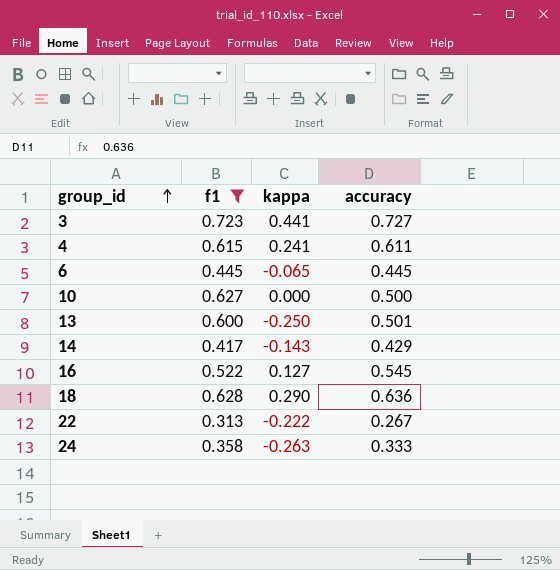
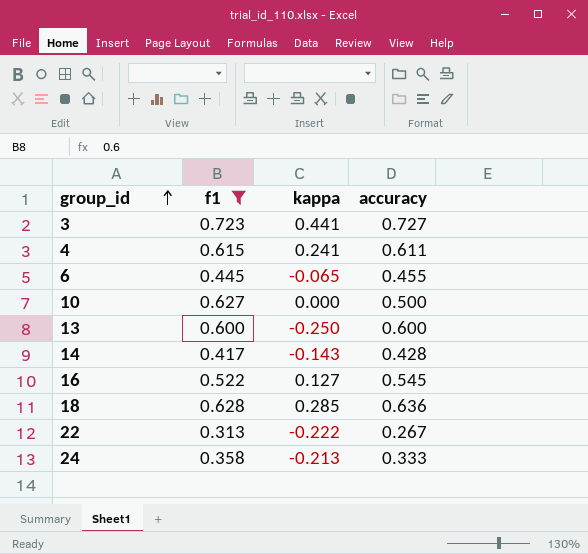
6 | accuracy: 0.445 -> 0.455
13 | accuracy: 0.501 -> 0.600
14 | accuracy: 0.429 -> 0.428
18 | kappa: 0.290 -> 0.285
24 | kappa: -0.263 -> -0.213

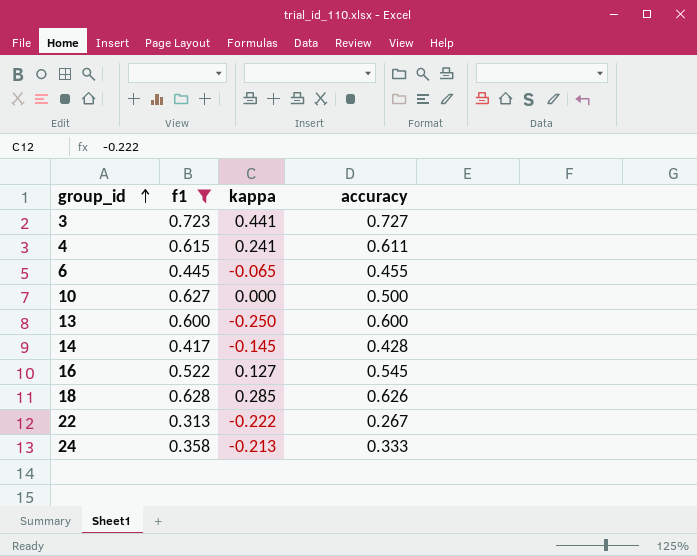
14 | kappa: -0.143 -> -0.145
18 | accuracy: 0.636 -> 0.626

